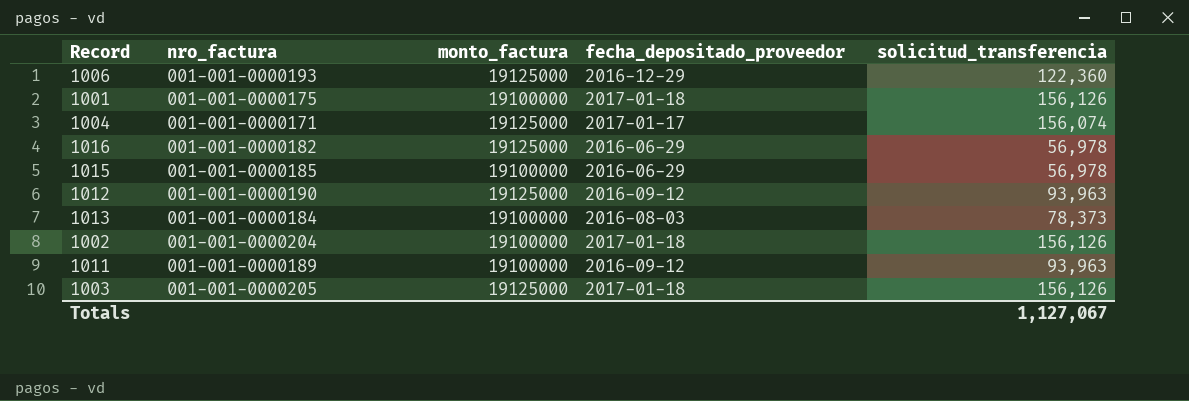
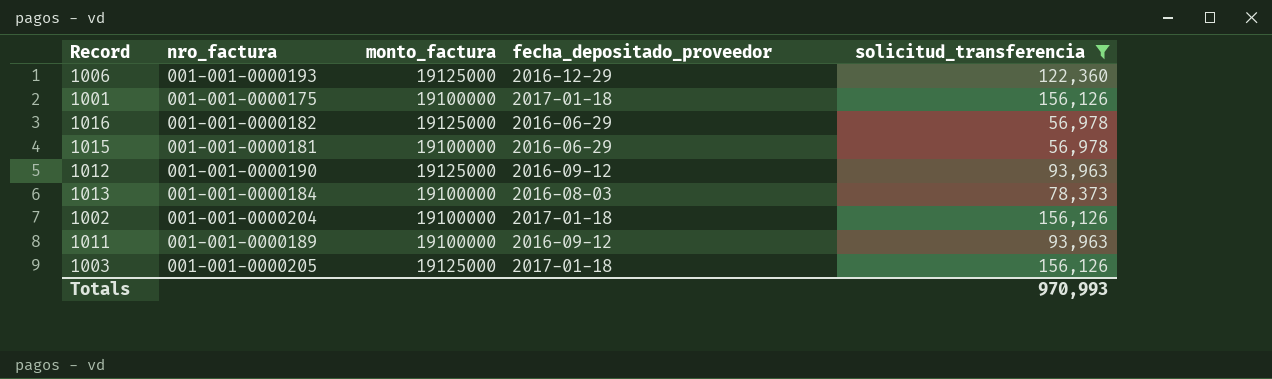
filter: none -> solicitud_transferencia != 156,074
1015 | nro_factura: 001-001-0000185 -> 001-001-0000181
Totals | solicitud_transferencia: 1,127,067 -> 970,993

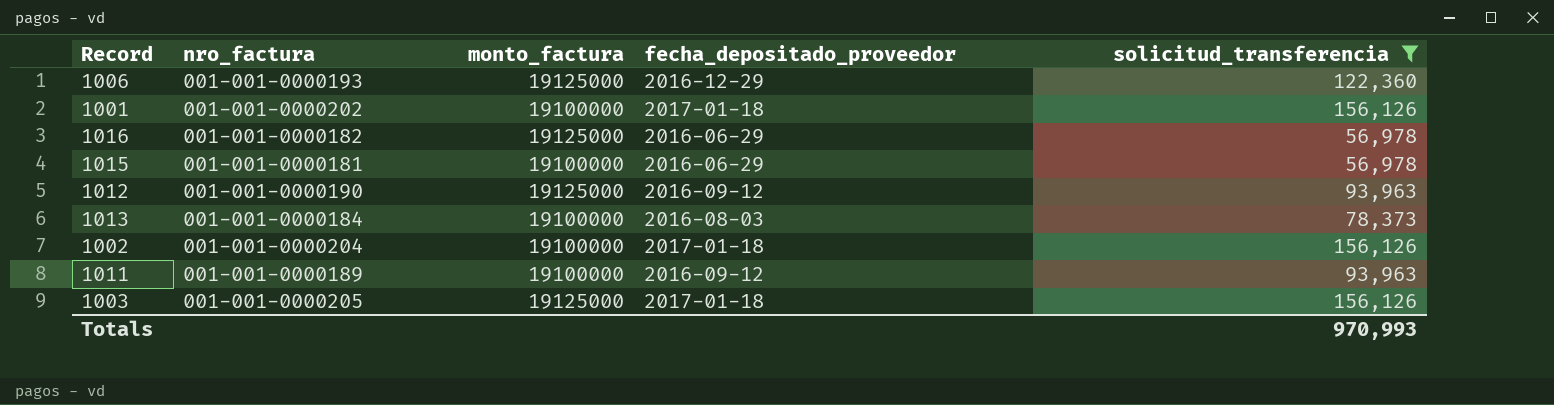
1001 | nro_factura: 001-001-0000175 -> 001-001-0000202

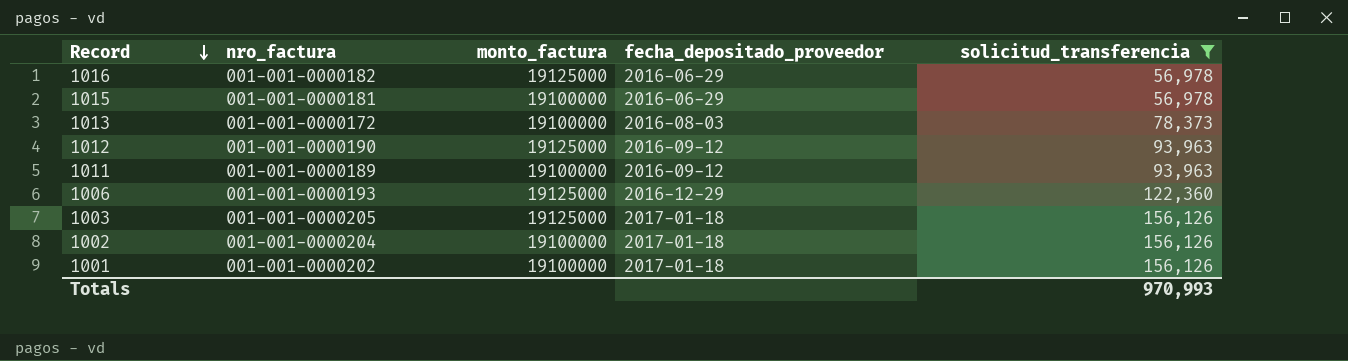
row order: none -> Record descending
1013 | nro_factura: 001-001-0000184 -> 001-001-0000172

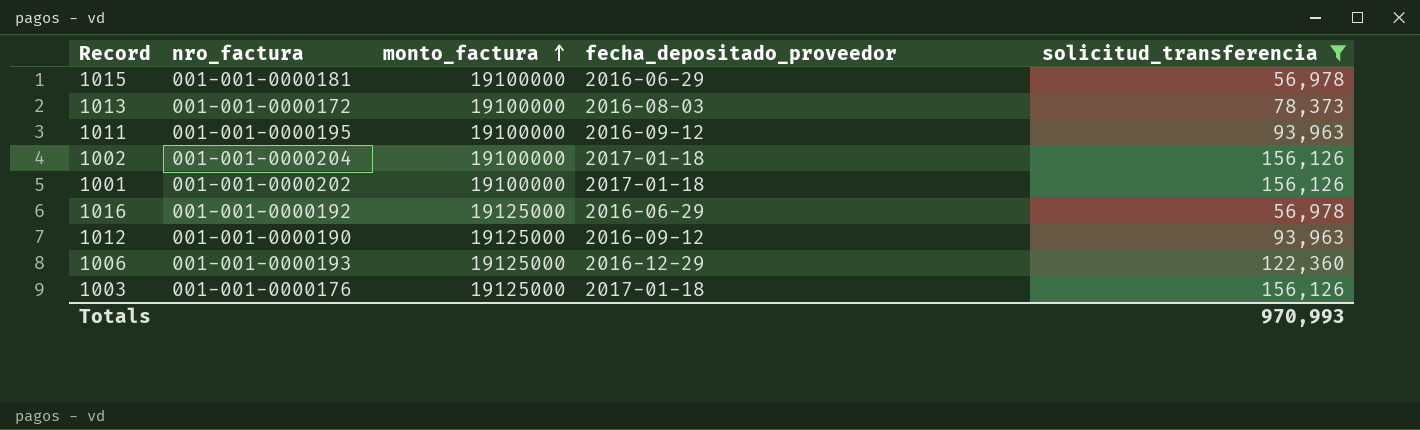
row order: Record descending -> monto_factura ascending
1011 | nro_factura: 001-001-0000189 -> 001-001-0000195
1016 | nro_factura: 001-001-0000182 -> 001-001-0000192
1003 | nro_factura: 001-001-0000205 -> 001-001-0000176

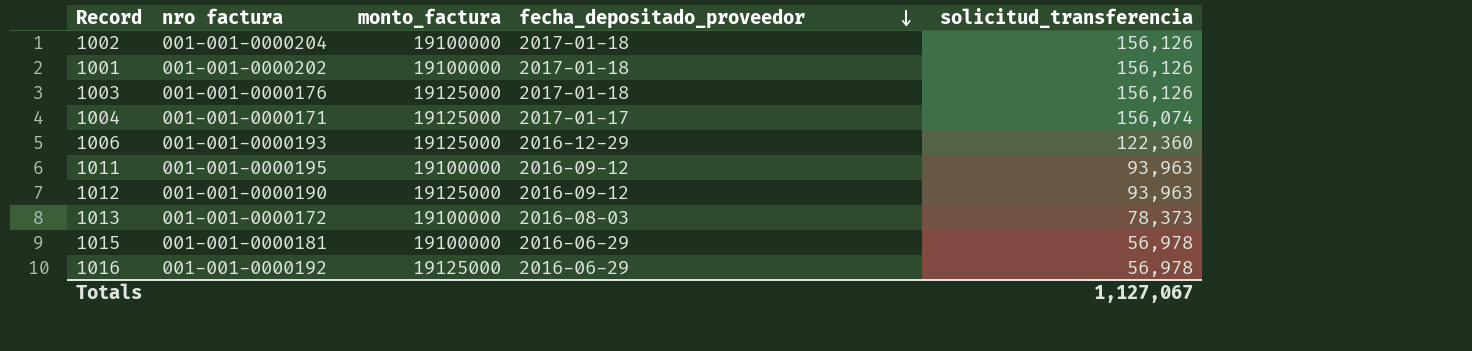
filter: solicitud_transferencia != 156,074 -> none
row order: monto_factura ascending -> fecha_depositado_proveedor descending
column name: nro_factura -> nro factura
Totals | solicitud_transferencia: 970,993 -> 1,127,067

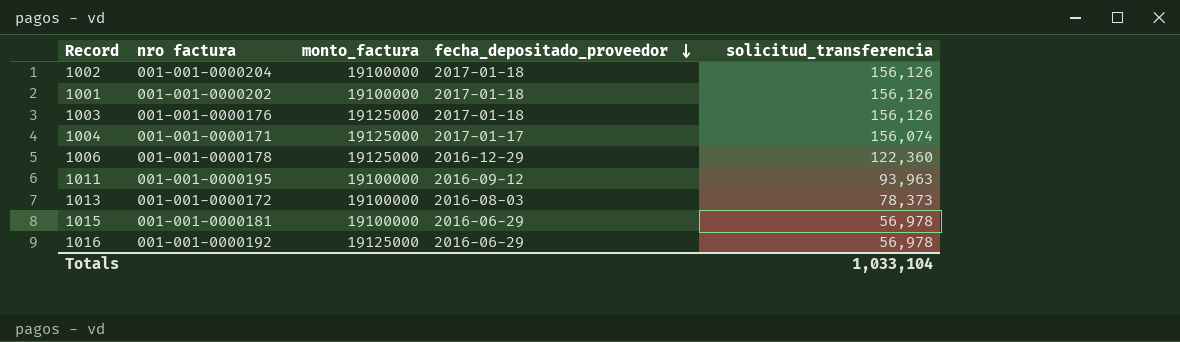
row 1012: 001-001-0000190 | 19125000 | 2016-09-12 | 93,963 -> none
1006 | nro factura: 001-001-0000193 -> 001-001-0000178
Totals | solicitud_transferencia: 1,127,067 -> 1,033,104

